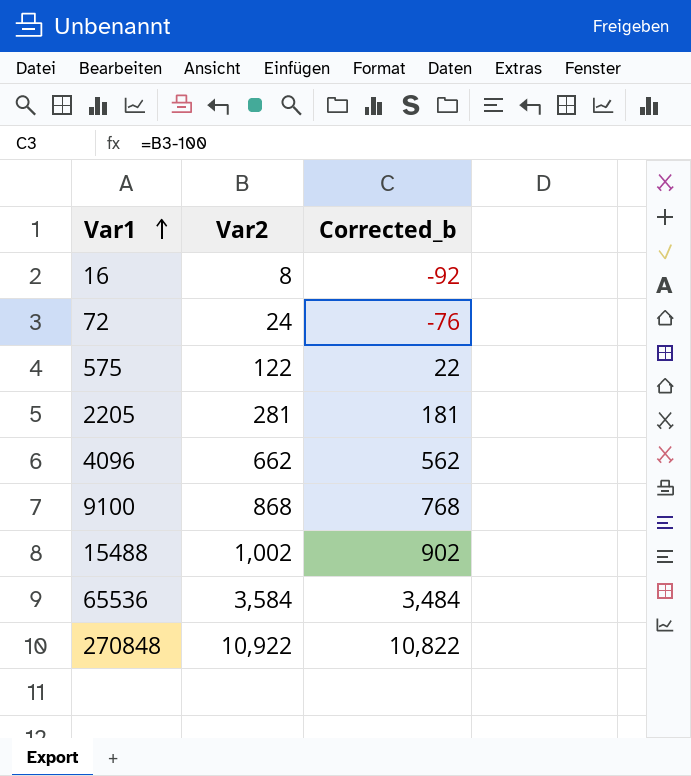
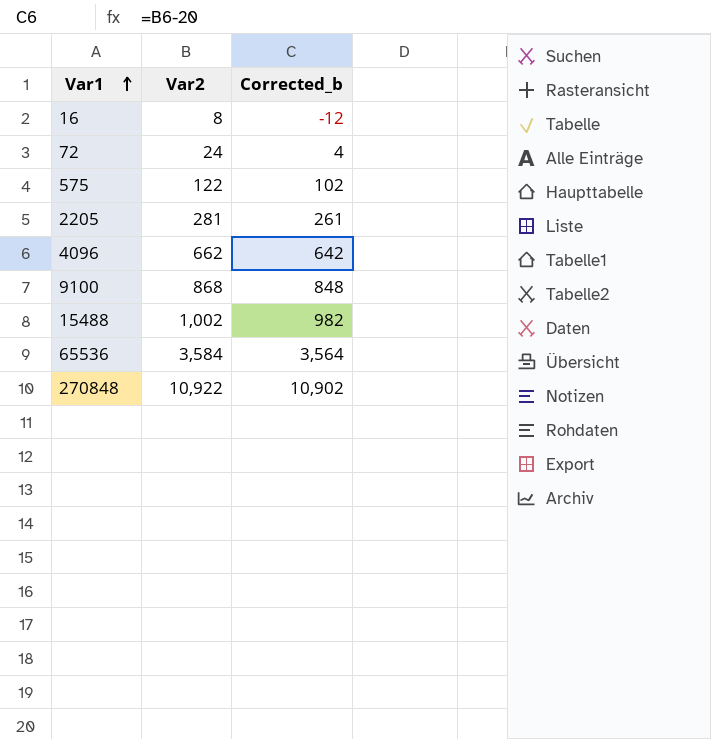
column Corrected_b | formula: [Var2] - 100 -> [Var2] - 20

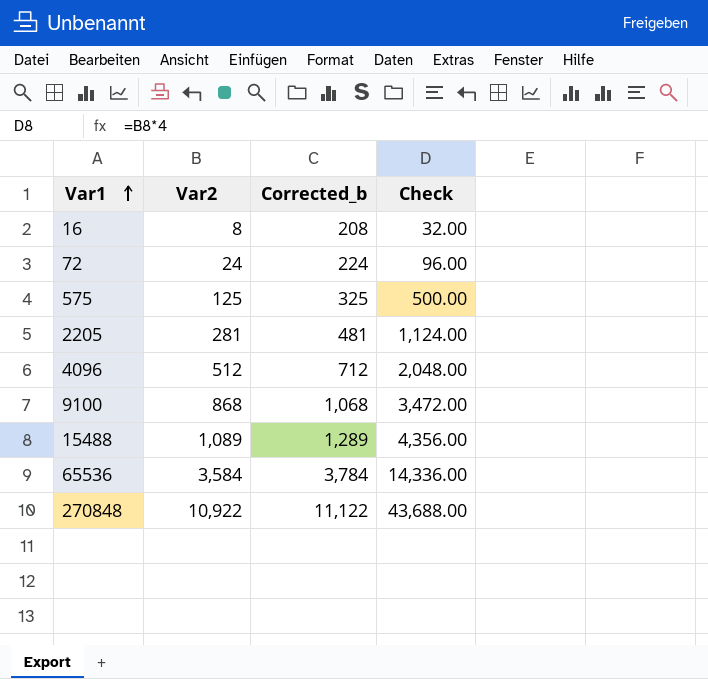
column Corrected_b | formula: [Var2] - 20 -> [Var2] + 200
column Check | formula: none -> [Var2] * 4
575 | Var2: 122 -> 125
4096 | Var2: 662 -> 512
15488 | Var2: 1,002 -> 1,089

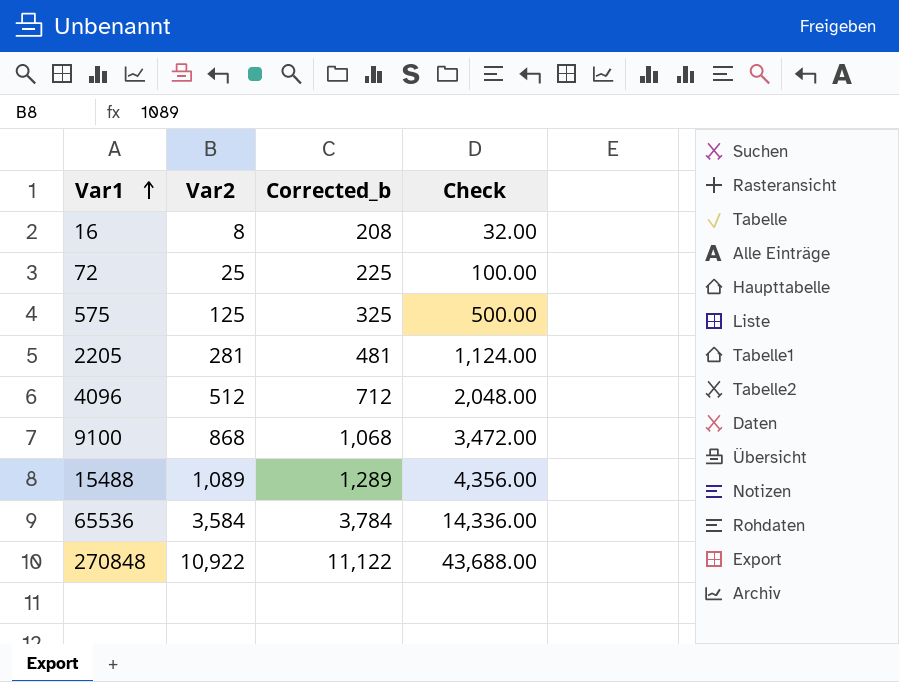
72 | Var2: 24 -> 25
72 | Corrected_b: 224 -> 225
72 | Check: 96.00 -> 100.00

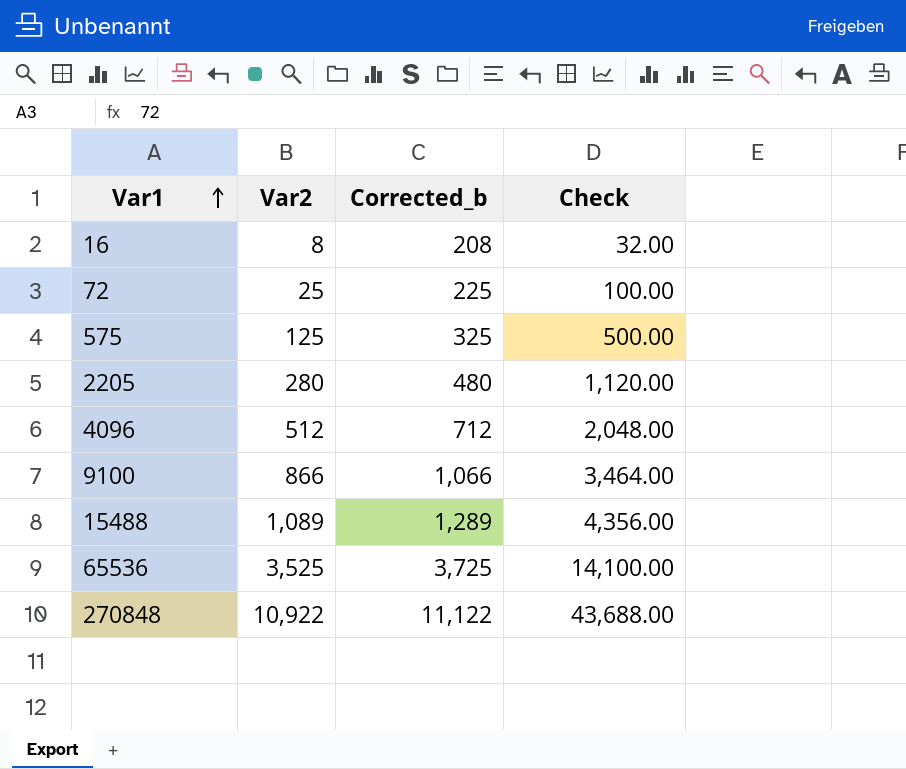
2205 | Var2: 281 -> 280
2205 | Corrected_b: 481 -> 480
2205 | Check: 1,124.00 -> 1,120.00
9100 | Var2: 868 -> 866
9100 | Corrected_b: 1,068 -> 1,066
9100 | Check: 3,472.00 -> 3,464.00
65536 | Var2: 3,584 -> 3,525
65536 | Corrected_b: 3,784 -> 3,725
65536 | Check: 14,336.00 -> 14,100.00

